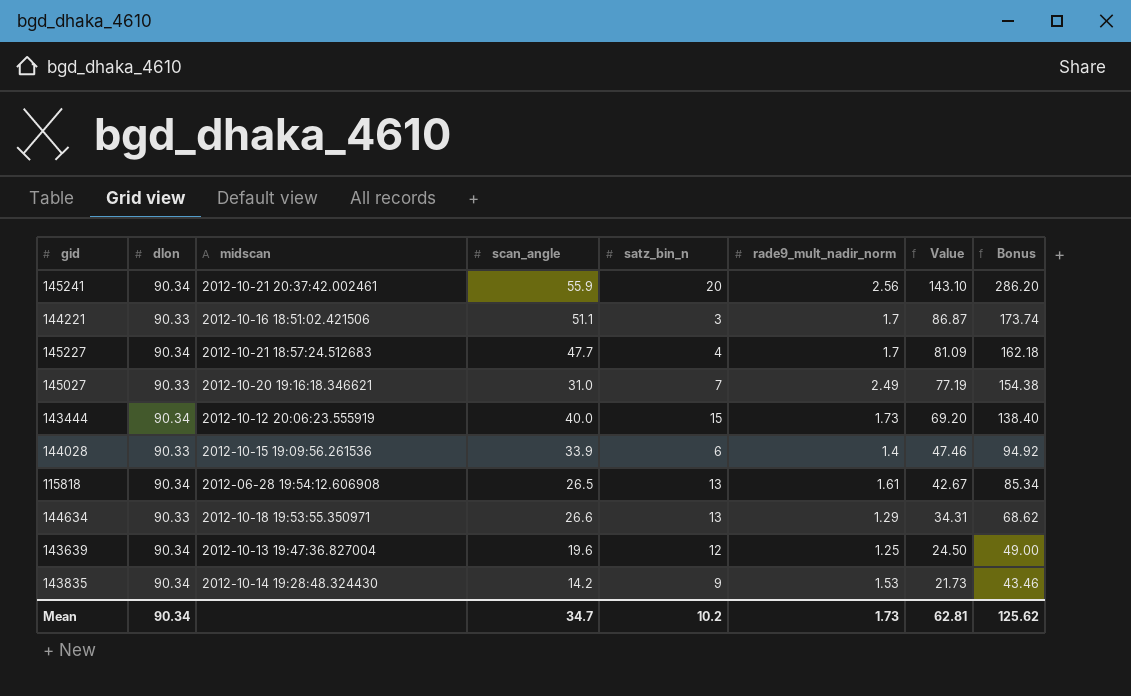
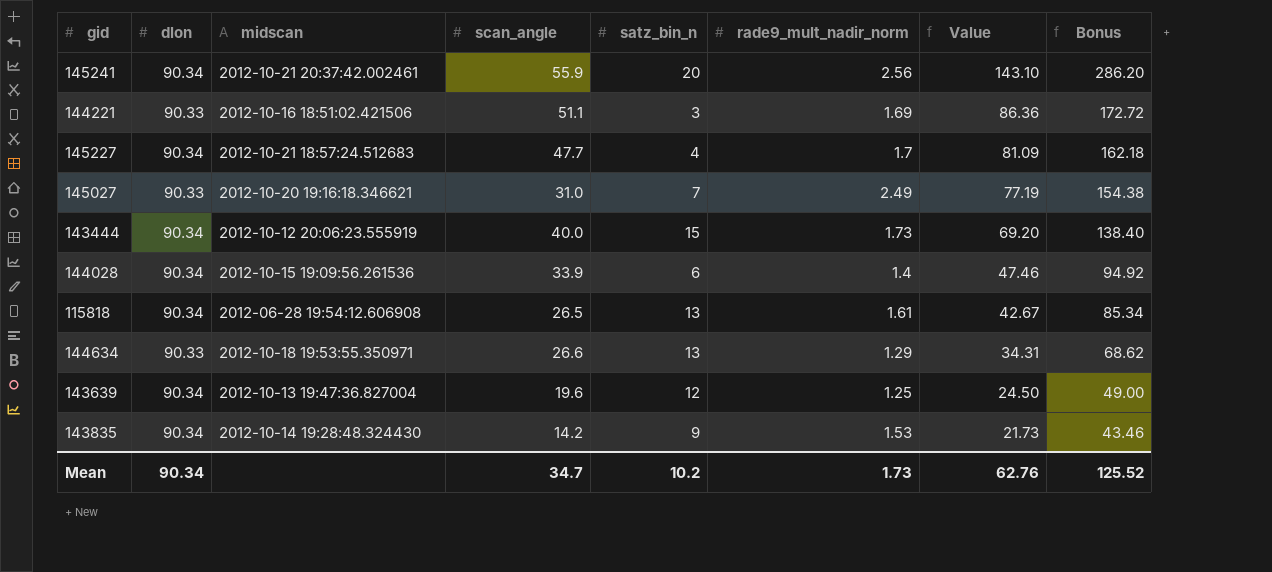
144221 | rade9_mult_nadir_norm: 1.7 -> 1.69
144221 | Value: 86.87 -> 86.36
144221 | Bonus: 173.74 -> 172.72
144028 | dlon: 90.33 -> 90.34
Mean | Value: 62.81 -> 62.76
Mean | Bonus: 125.62 -> 125.52

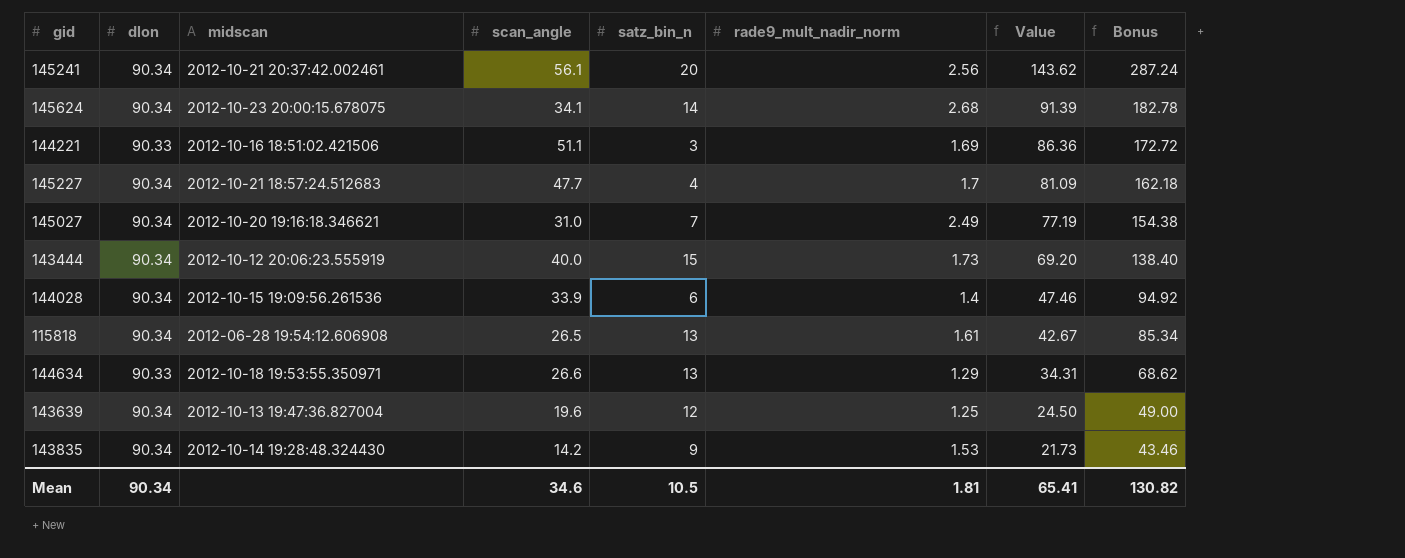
145241 | scan_angle: 55.9 -> 56.1
145241 | Value: 143.10 -> 143.62
145241 | Bonus: 286.20 -> 287.24
row 145624: none -> 90.34 | 2012-10-23 20:00:15.678075 | 34.1 | 14 | 2.68 | 91.39 | 182.78
145027 | dlon: 90.33 -> 90.34
Mean | scan_angle: 34.7 -> 34.6
Mean | satz_bin_n: 10.2 -> 10.5
Mean | rade9_mult_nadir_norm: 1.73 -> 1.81
Mean | Value: 62.76 -> 65.41
Mean | Bonus: 125.52 -> 130.82

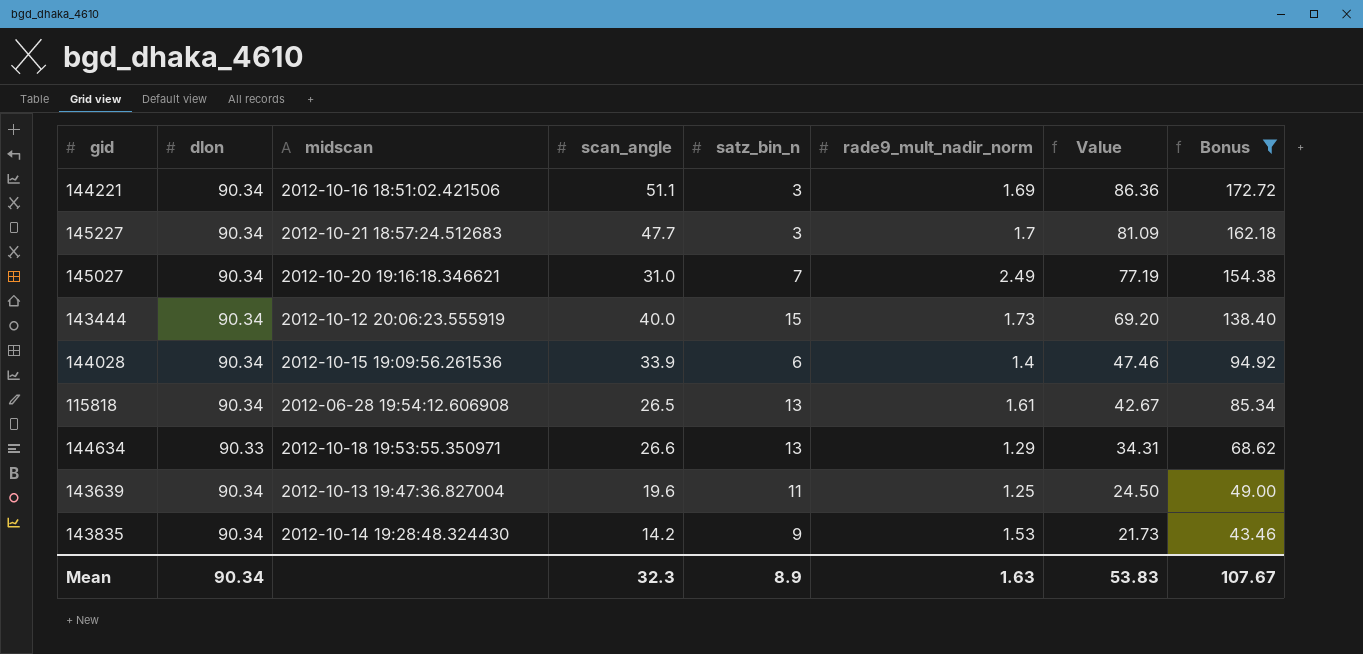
filter: none -> Bonus <= 172.72
144221 | dlon: 90.33 -> 90.34
145227 | satz_bin_n: 4 -> 3
143639 | satz_bin_n: 12 -> 11
Mean | scan_angle: 34.6 -> 32.3
Mean | satz_bin_n: 10.5 -> 8.9
Mean | rade9_mult_nadir_norm: 1.81 -> 1.63
Mean | Value: 65.41 -> 53.83
Mean | Bonus: 130.82 -> 107.67

